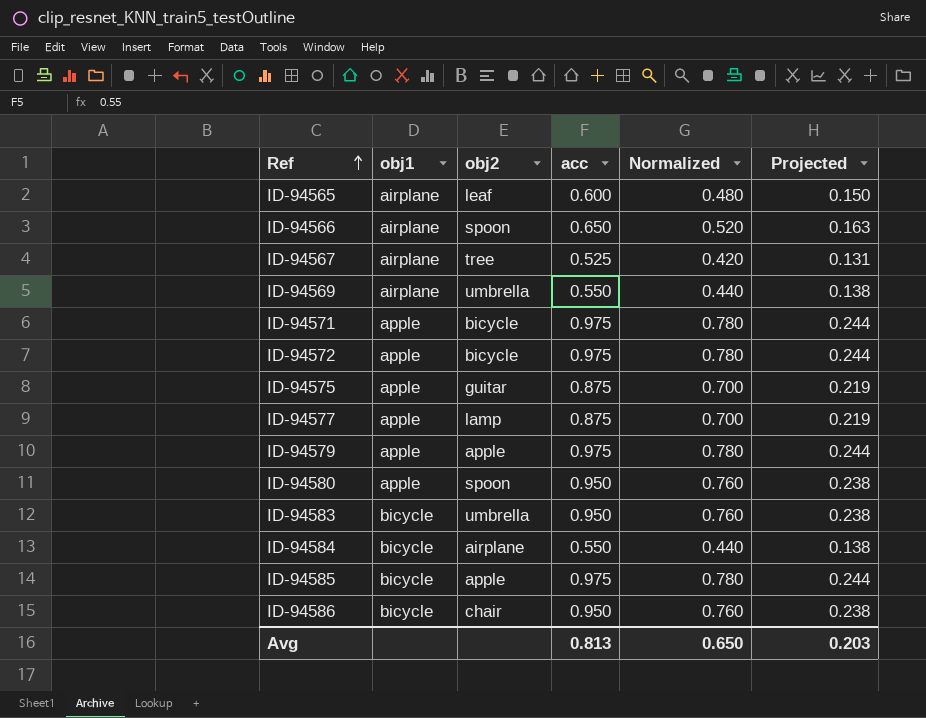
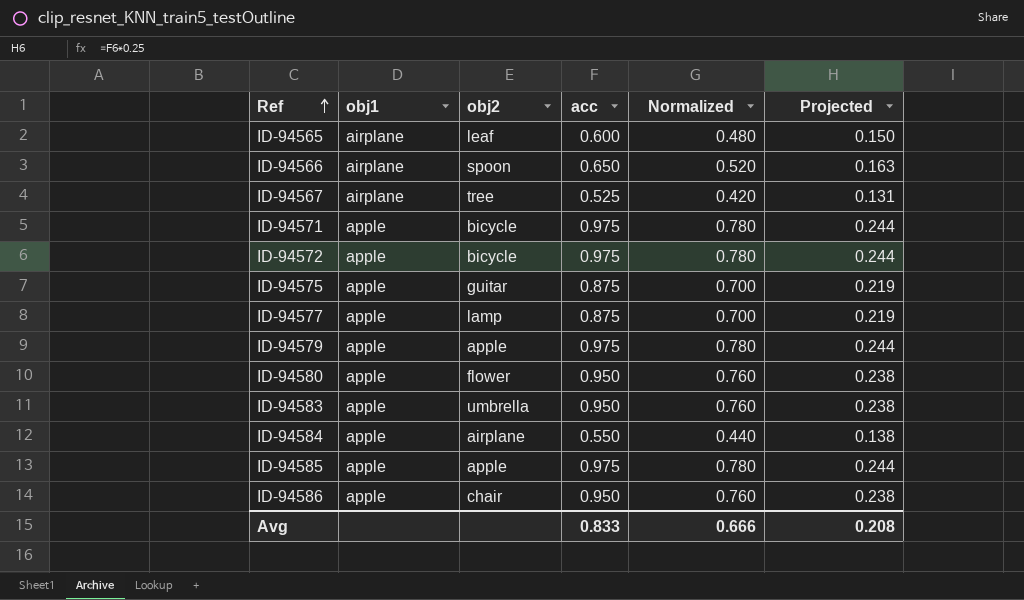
row ID-94569: airplane | umbrella | 0.550 | 0.440 | 0.138 -> none
ID-94580 | obj2: spoon -> flower
ID-94583 | obj1: bicycle -> apple
ID-94584 | obj1: bicycle -> apple
ID-94585 | obj1: bicycle -> apple
ID-94586 | obj1: bicycle -> apple
Avg | acc: 0.813 -> 0.833
Avg | Normalized: 0.650 -> 0.666
Avg | Projected: 0.203 -> 0.208

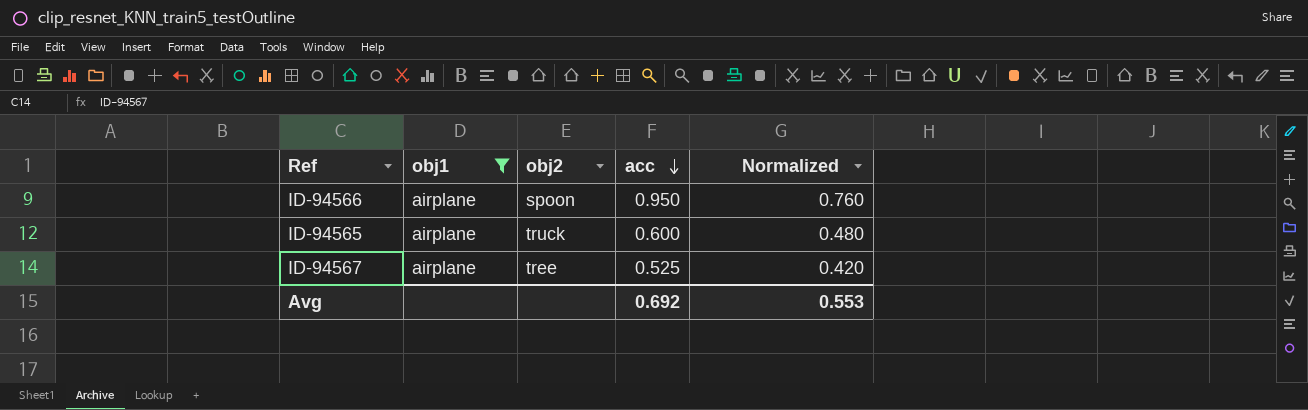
filter: none -> obj1 = airplane
row order: Ref ascending -> acc descending
column Projected | formula: [acc] * 0.25 -> none
ID-94566 | acc: 0.650 -> 0.950
ID-94566 | Normalized: 0.520 -> 0.760
ID-94565 | obj2: leaf -> truck
Avg | acc: 0.833 -> 0.692
Avg | Normalized: 0.666 -> 0.553

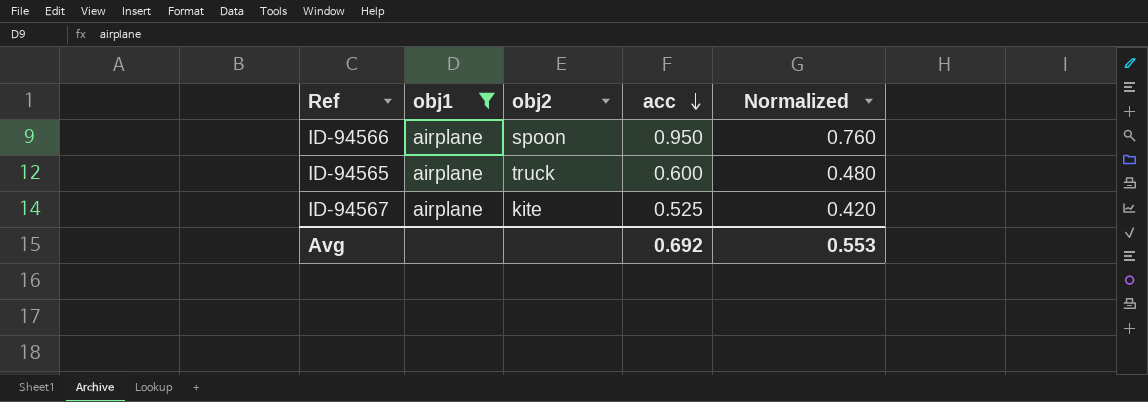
ID-94567 | obj2: tree -> kite

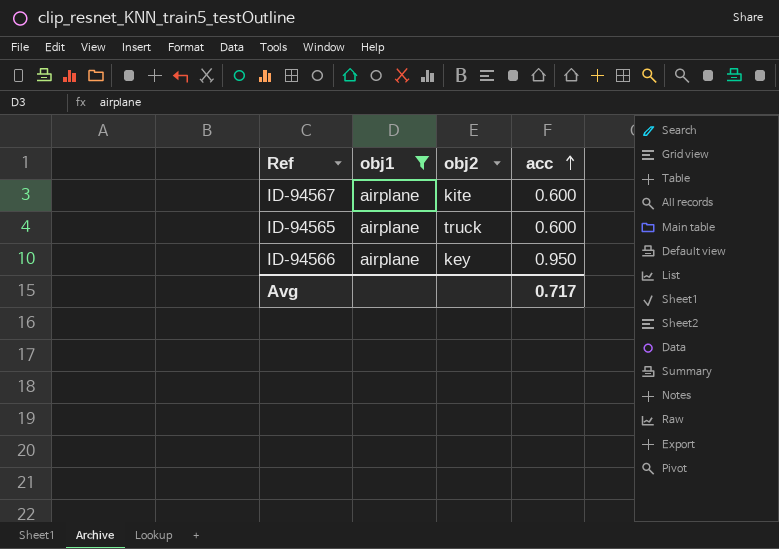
row order: acc descending -> acc ascending
column Normalized | formula: [acc] * 0.8 -> none
ID-94567 | acc: 0.525 -> 0.600
ID-94566 | obj2: spoon -> key
Avg | acc: 0.692 -> 0.717

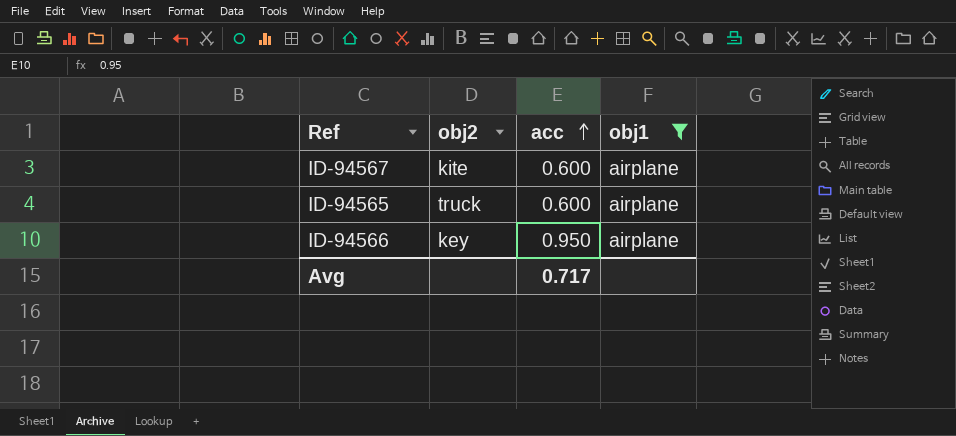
column obj1 | position: 2 -> 4

